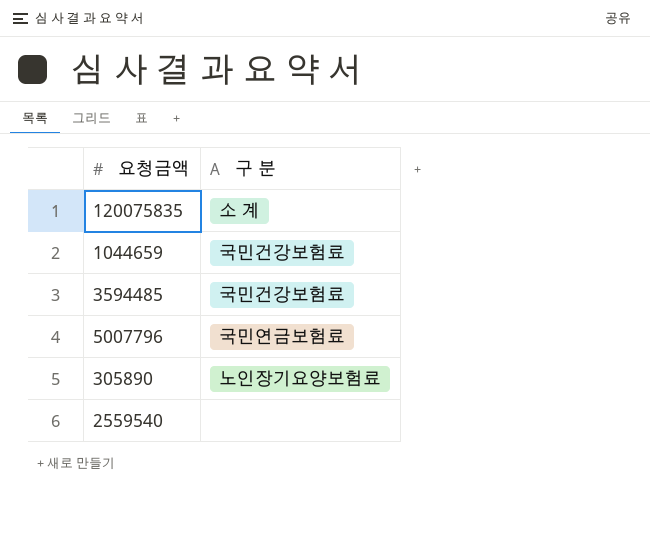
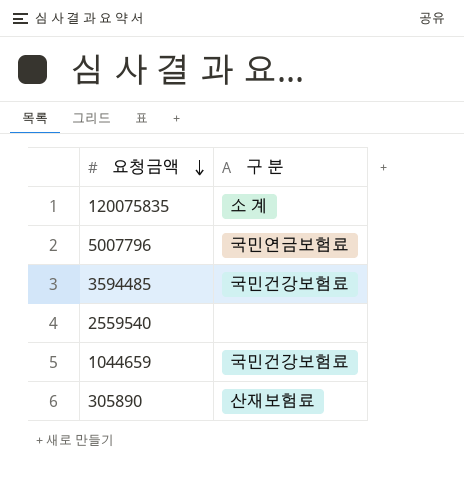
row order: none -> 요청금액 descending
305890 | 구 분: 노인장기요양보험료 -> 산재보험료

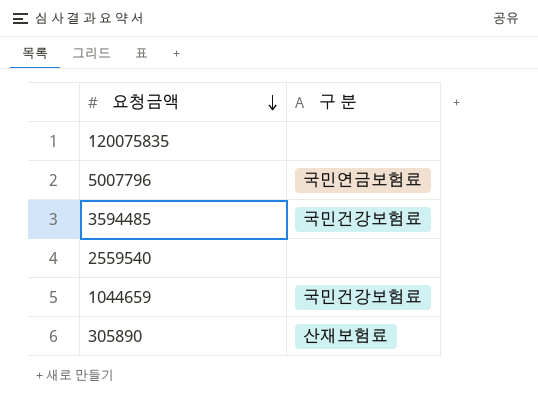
120075835 | 구 분: 소 계 -> none

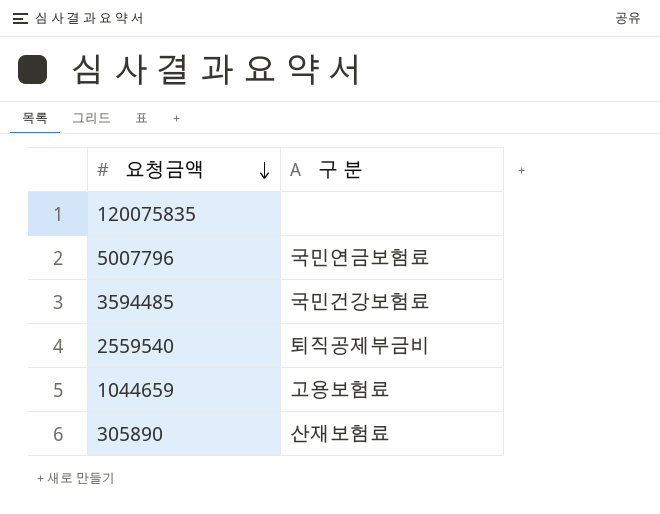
2559540 | 구 분: none -> 퇴직공제부금비
1044659 | 구 분: 국민건강보험료 -> 고용보험료

